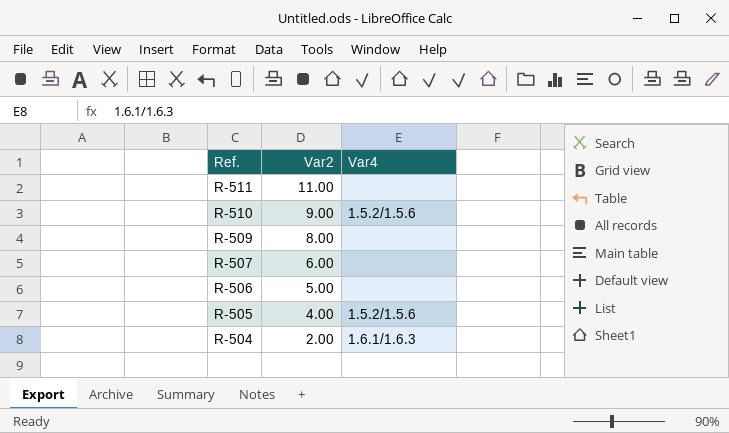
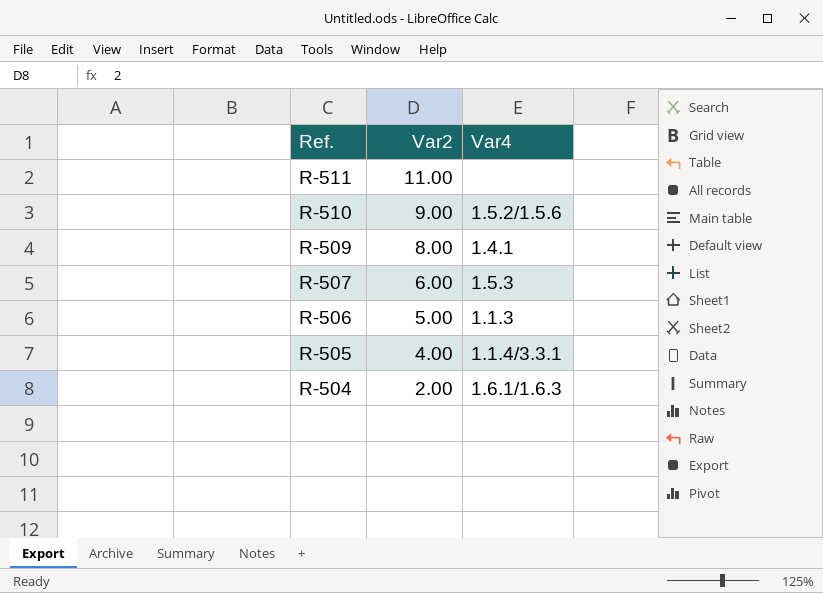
R-509 | Var4: none -> 1.4.1
R-507 | Var4: none -> 1.5.3
R-506 | Var4: none -> 1.1.3
R-505 | Var4: 1.5.2/1.5.6 -> 1.1.4/3.3.1

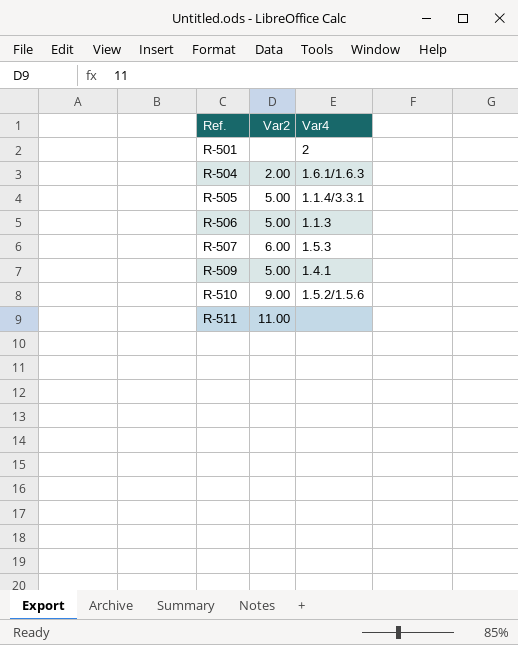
row order: Ref. descending -> Ref. ascending
row R-501: none -> none | 2
R-505 | Var2: 4.00 -> 5.00
R-509 | Var2: 8.00 -> 5.00

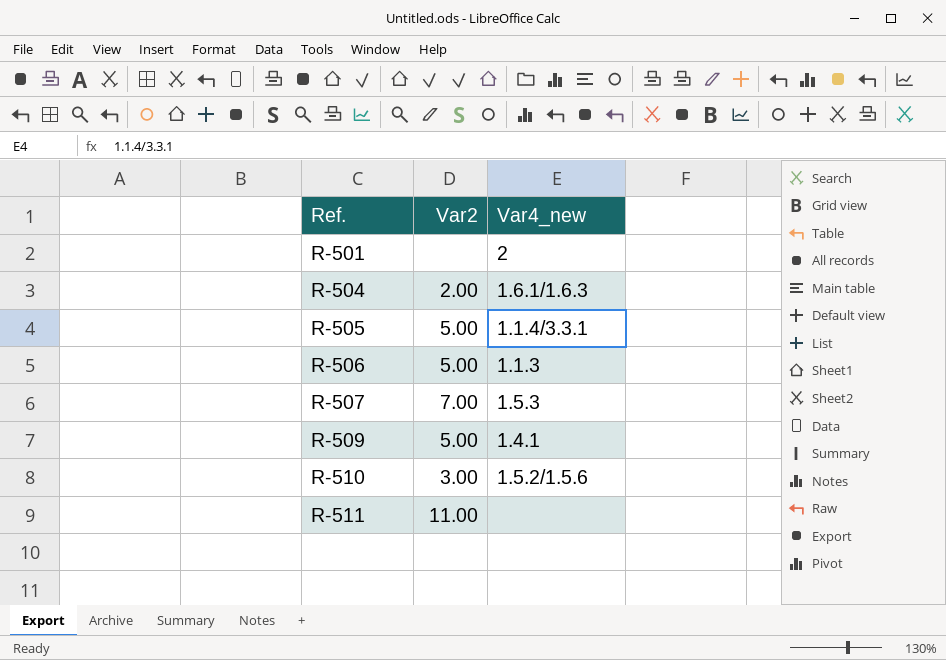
column name: Var4 -> Var4_new
R-507 | Var2: 6.00 -> 7.00
R-510 | Var2: 9.00 -> 3.00

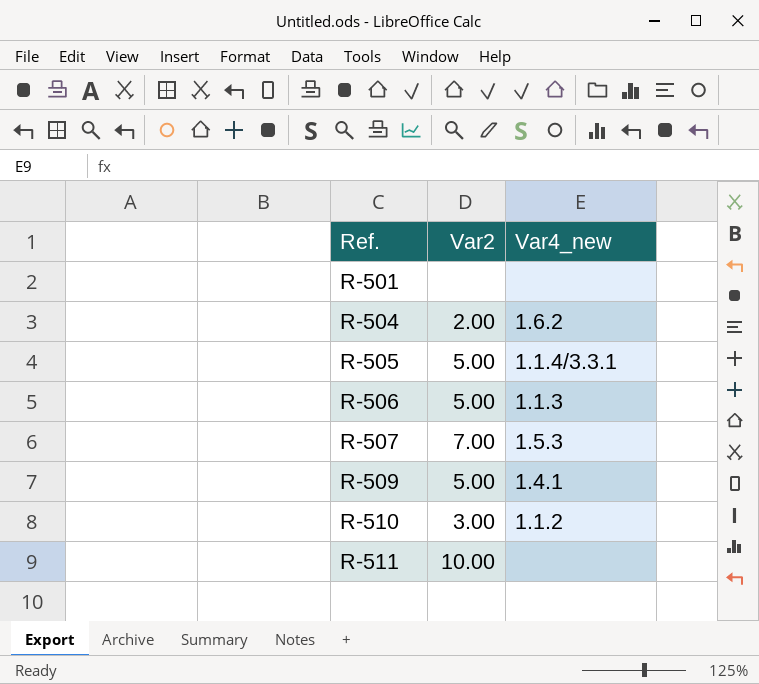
R-501 | Var4_new: 2 -> none
R-504 | Var4_new: 1.6.1/1.6.3 -> 1.6.2
R-510 | Var4_new: 1.5.2/1.5.6 -> 1.1.2
R-511 | Var2: 11.00 -> 10.00

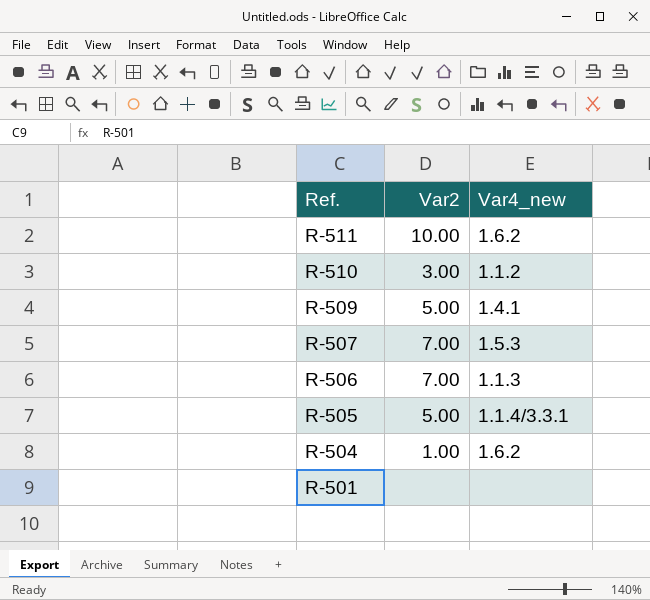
row order: Ref. ascending -> Ref. descending
R-511 | Var4_new: none -> 1.6.2
R-506 | Var2: 5.00 -> 7.00
R-504 | Var2: 2.00 -> 1.00

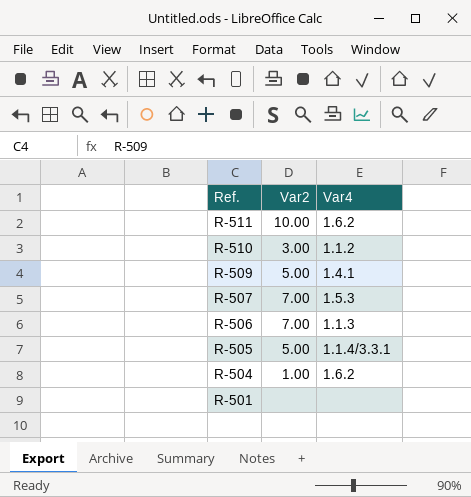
column name: Var4_new -> Var4

